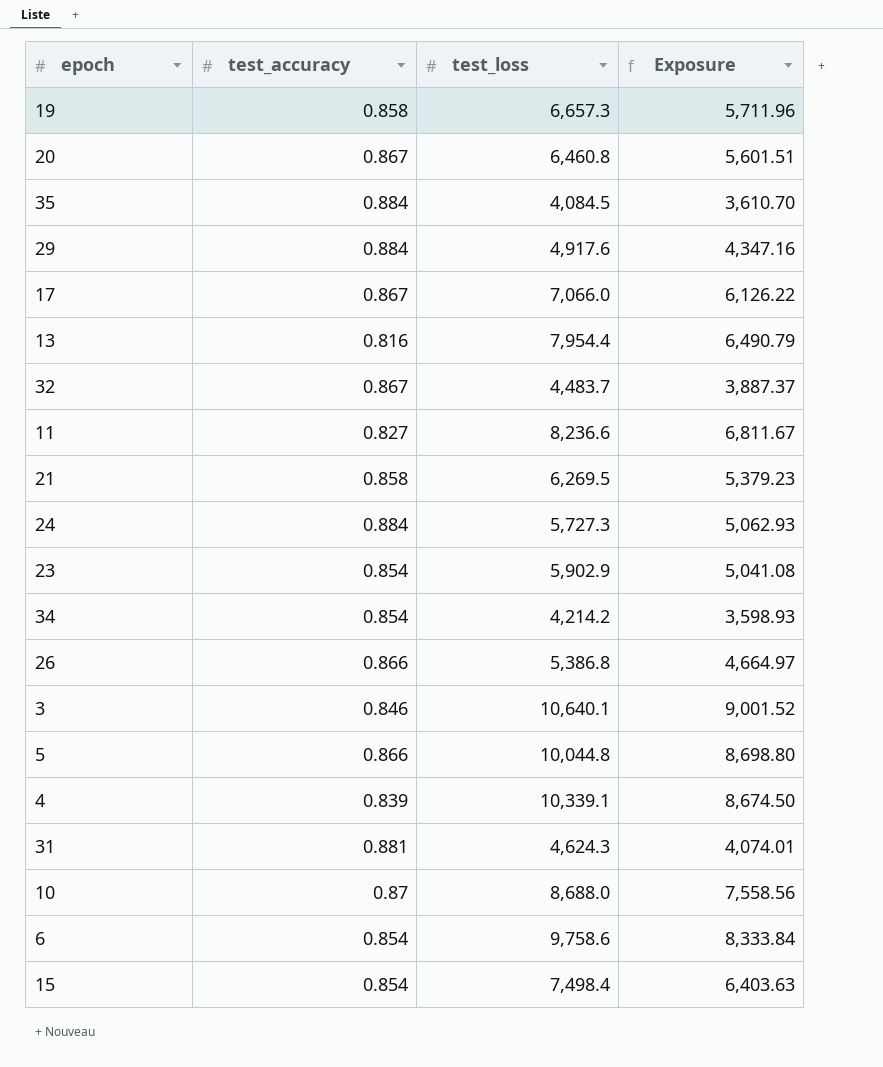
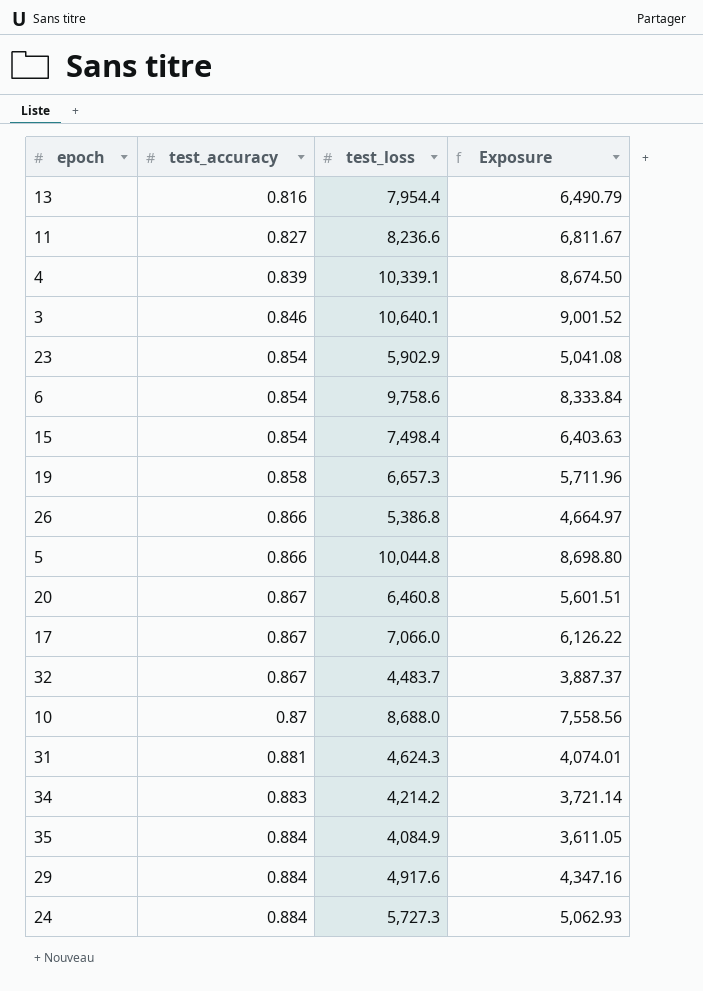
row order: none -> test_accuracy ascending
row 21: 0.858 | 6,269.5 | 5,379.23 -> none
34 | test_accuracy: 0.854 -> 0.883
34 | Exposure: 3,598.93 -> 3,721.14
35 | test_loss: 4,084.5 -> 4,084.9
35 | Exposure: 3,610.70 -> 3,611.05

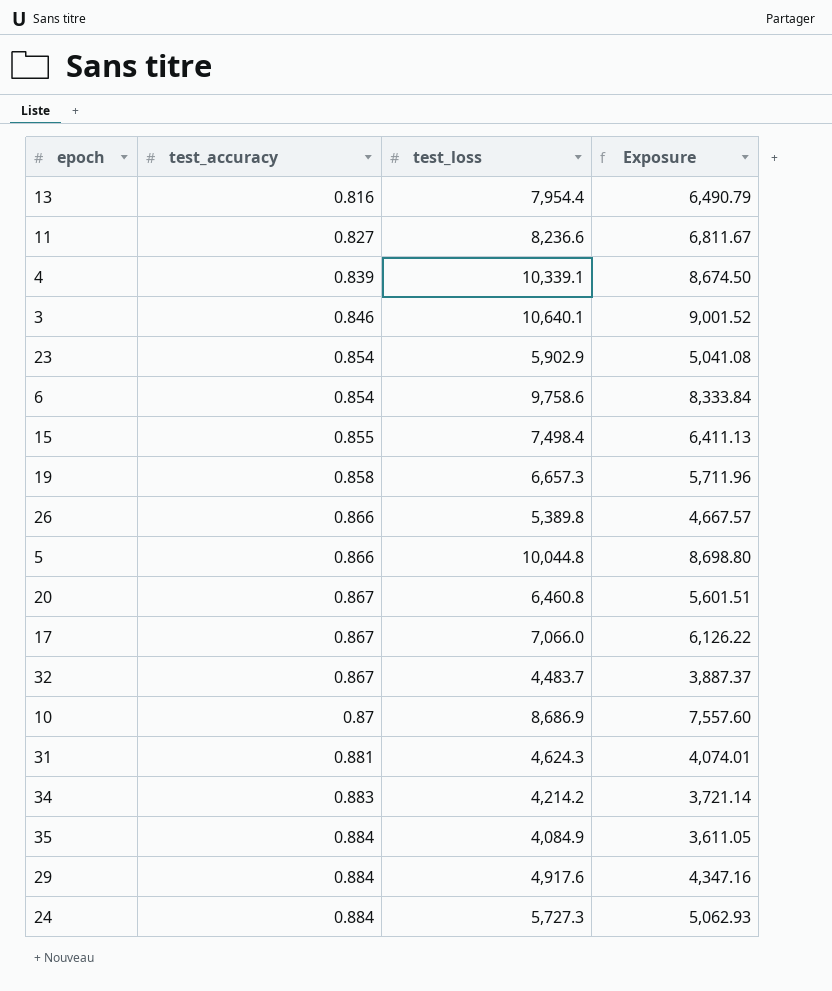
15 | test_accuracy: 0.854 -> 0.855
15 | Exposure: 6,403.63 -> 6,411.13
26 | test_loss: 5,386.8 -> 5,389.8
26 | Exposure: 4,664.97 -> 4,667.57
10 | test_loss: 8,688.0 -> 8,686.9
10 | Exposure: 7,558.56 -> 7,557.60

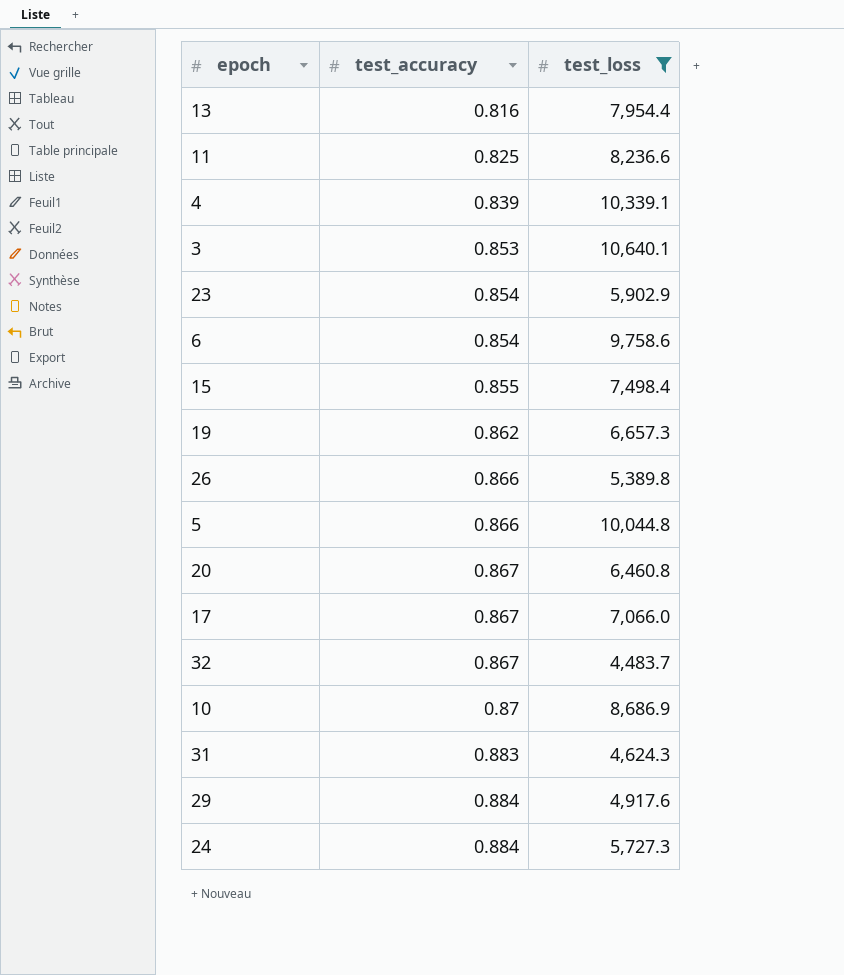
filter: none -> test_loss >= 4,483.7
column Exposure | formula: [test_accuracy] * [test_loss] -> none
11 | test_accuracy: 0.827 -> 0.825
3 | test_accuracy: 0.846 -> 0.853
19 | test_accuracy: 0.858 -> 0.862
31 | test_accuracy: 0.881 -> 0.883

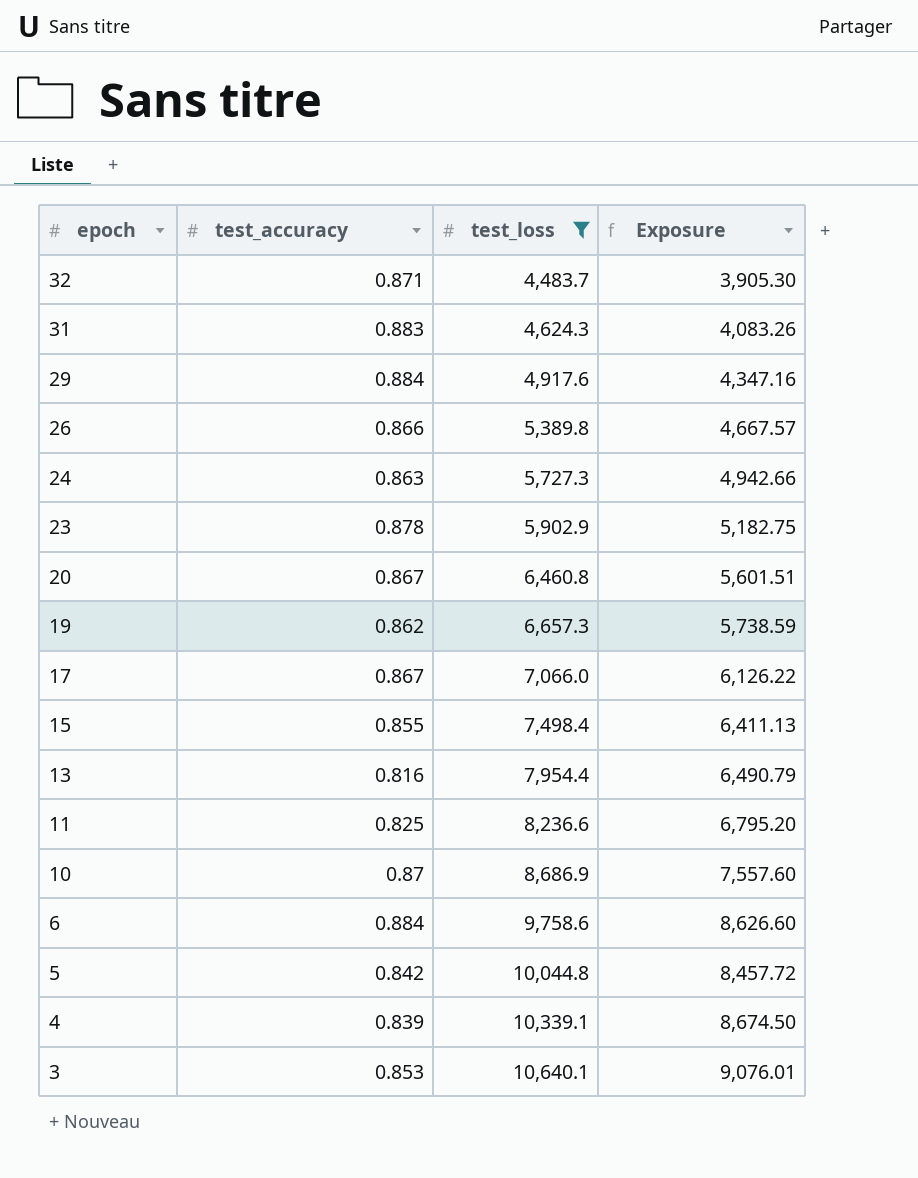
row order: test_accuracy ascending -> epoch descending
column Exposure | formula: none -> [test_accuracy] * [test_loss]
32 | test_accuracy: 0.867 -> 0.871
24 | test_accuracy: 0.884 -> 0.863
23 | test_accuracy: 0.854 -> 0.878
6 | test_accuracy: 0.854 -> 0.884
5 | test_accuracy: 0.866 -> 0.842

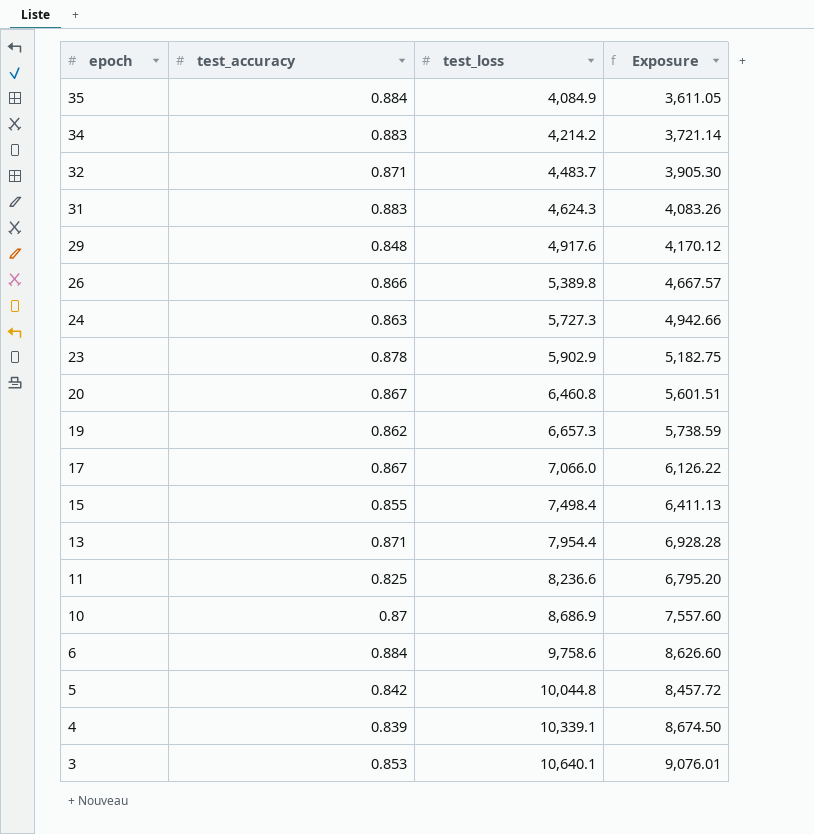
filter: test_loss >= 4,483.7 -> none
29 | test_accuracy: 0.884 -> 0.848
29 | Exposure: 4,347.16 -> 4,170.12
13 | test_accuracy: 0.816 -> 0.871
13 | Exposure: 6,490.79 -> 6,928.28

